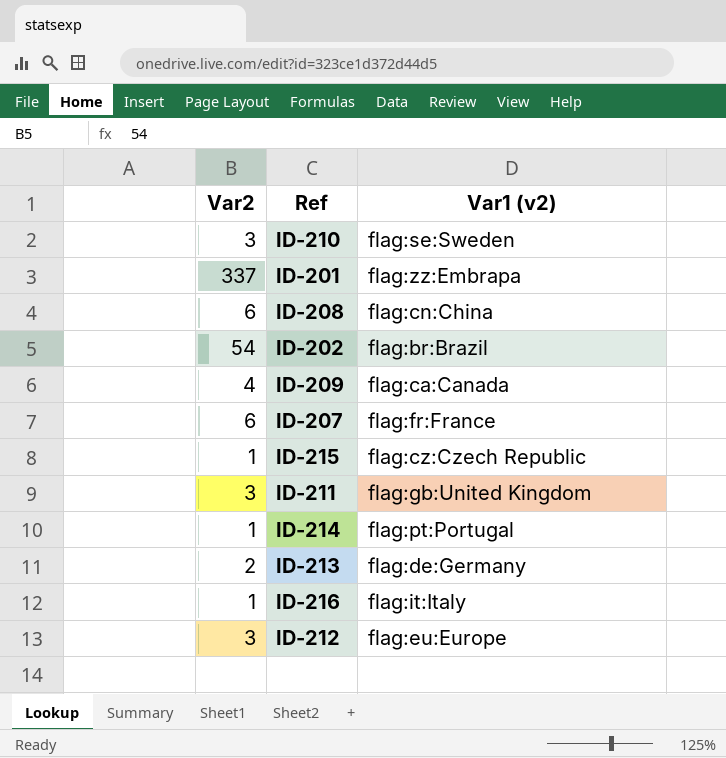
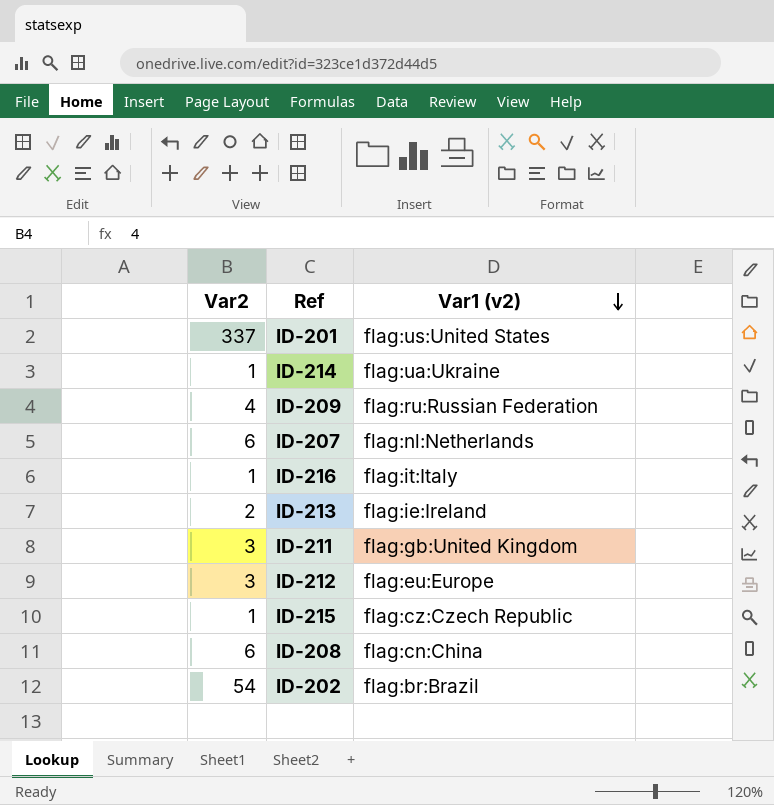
row order: none -> Var1 (v2) descending
row ID-210: 3 | flag:se:Sweden -> none
ID-201 | Var1 (v2): flag:zz:Embrapa -> flag:us:United States
ID-214 | Var1 (v2): flag:pt:Portugal -> flag:ua:Ukraine
ID-209 | Var1 (v2): flag:ca:Canada -> flag:ru:Russian Federation
ID-207 | Var1 (v2): flag:fr:France -> flag:nl:Netherlands
ID-213 | Var1 (v2): flag:de:Germany -> flag:ie:Ireland

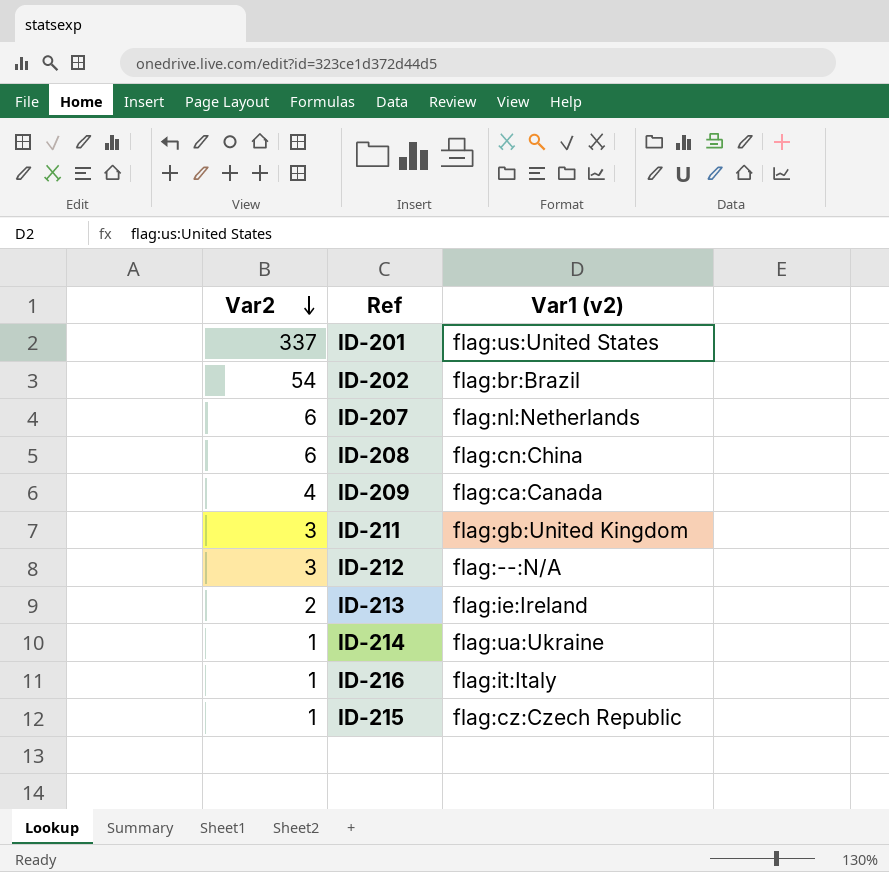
row order: Var1 (v2) descending -> Var2 descending
ID-209 | Var1 (v2): flag:ru:Russian Federation -> flag:ca:Canada
ID-212 | Var1 (v2): flag:eu:Europe -> flag:--:N/A

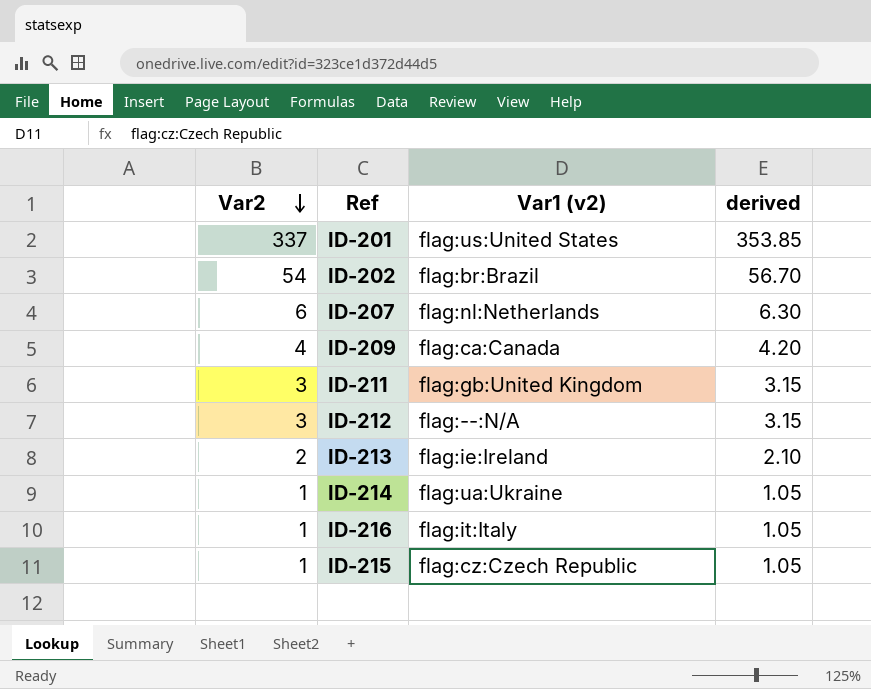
column derived | formula: none -> [Var2] * 1.05
row ID-208: 6 | flag:cn:China -> none

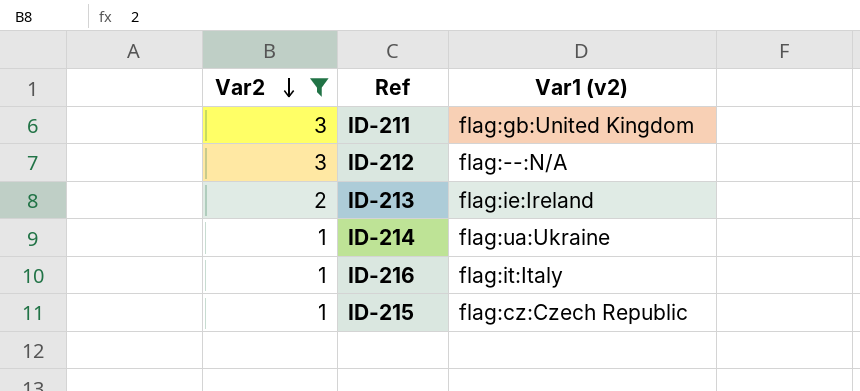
filter: none -> Var2 <= 3
column derived | formula: [Var2] * 1.05 -> none

